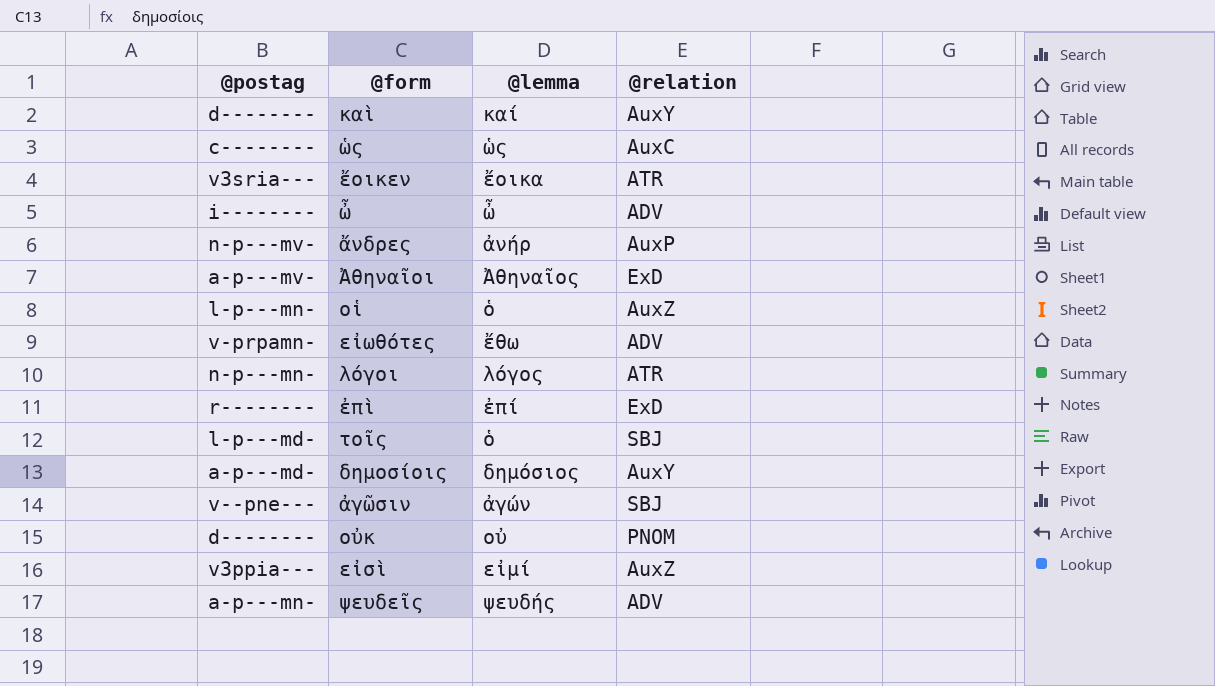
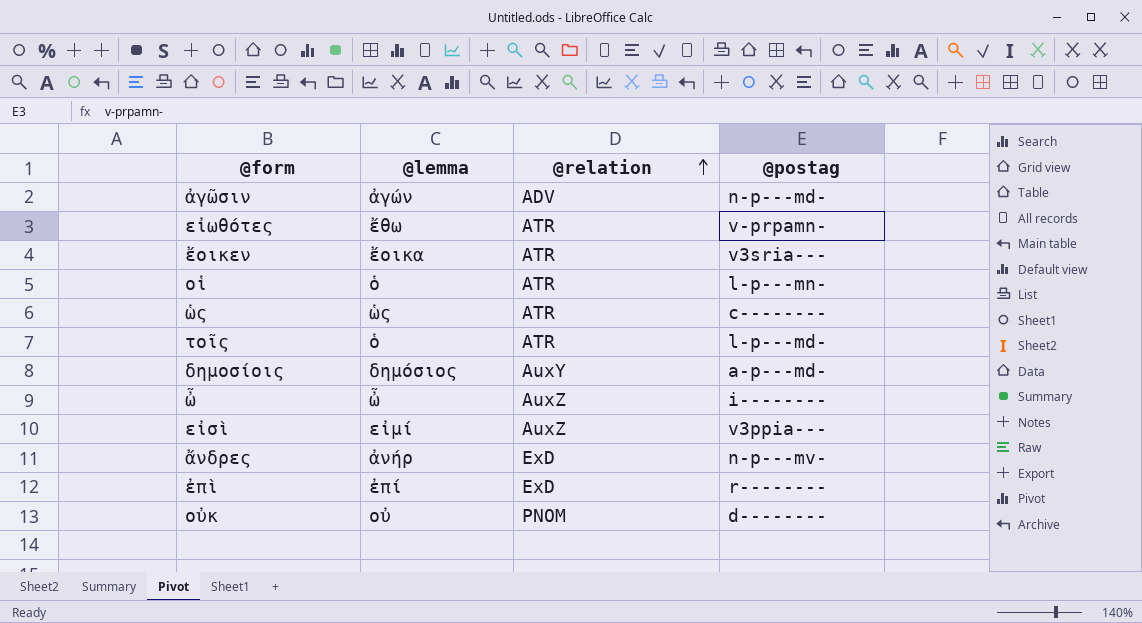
row order: none -> @relation ascending
column @postag | position: 1 -> 4
row καὶ: d-------- | καί | AuxY -> none
row Ἀθηναῖοι: a-p---mv- | Ἀθηναῖος | ExD -> none
row λόγοι: n-p---mn- | λόγος | ATR -> none
row ψευδεῖς: a-p---mn- | ψευδής | ADV -> none
ἀγῶσιν | @relation: SBJ -> ADV
ἀγῶσιν | @postag: v--pne--- -> n-p---md-
εἰωθότες | @relation: ADV -> ATR
οἱ | @relation: AuxZ -> ATR
ὡς | @relation: AuxC -> ATR
τοῖς | @relation: SBJ -> ATR
ὦ | @relation: ADV -> AuxZ
ἄνδρες | @relation: AuxP -> ExD

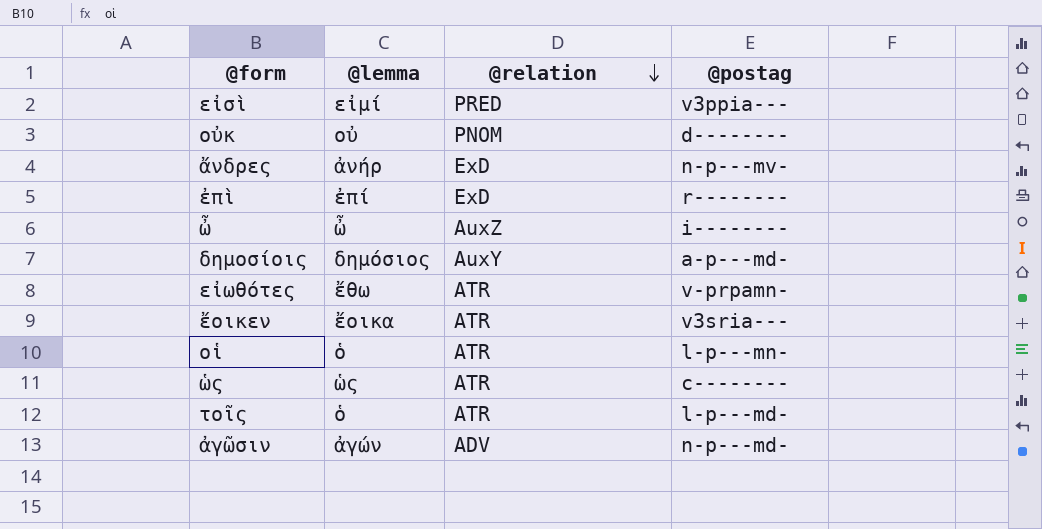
row order: @relation ascending -> @relation descending
εἰσὶ | @relation: AuxZ -> PRED

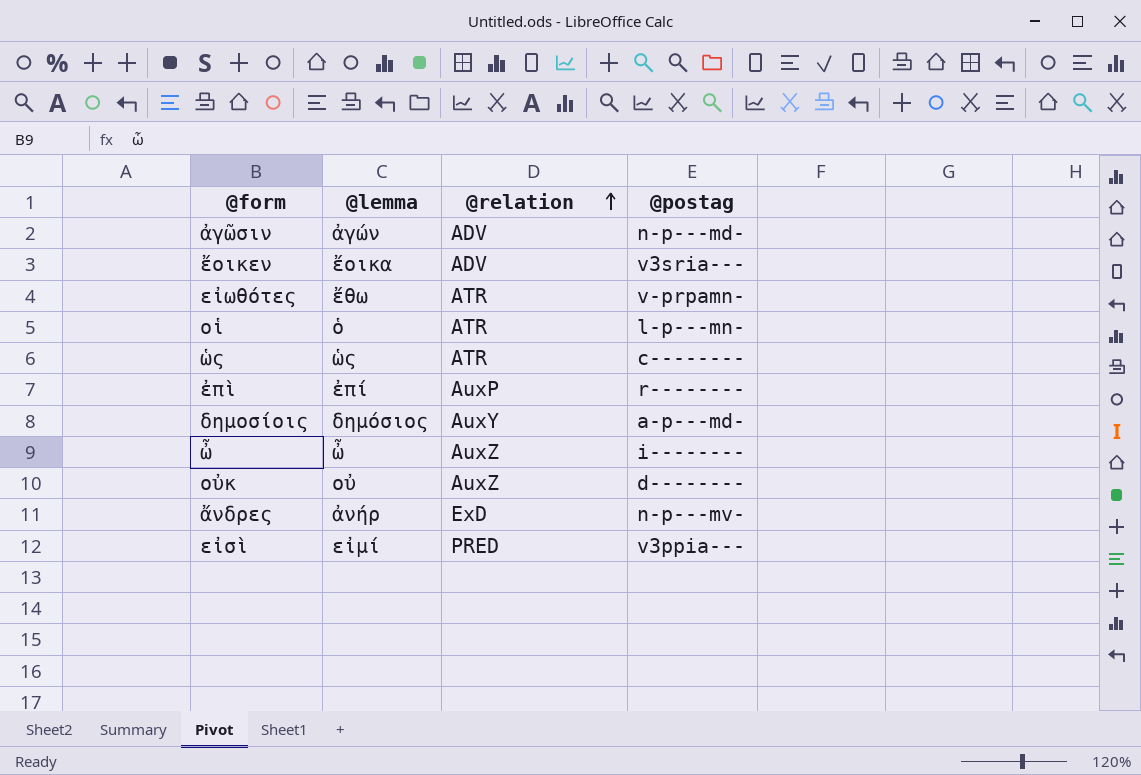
row order: @relation descending -> @relation ascending
row τοῖς: ὁ | ATR | l-p---md- -> none
ἔοικεν | @relation: ATR -> ADV
ἐπὶ | @relation: ExD -> AuxP
οὐκ | @relation: PNOM -> AuxZ

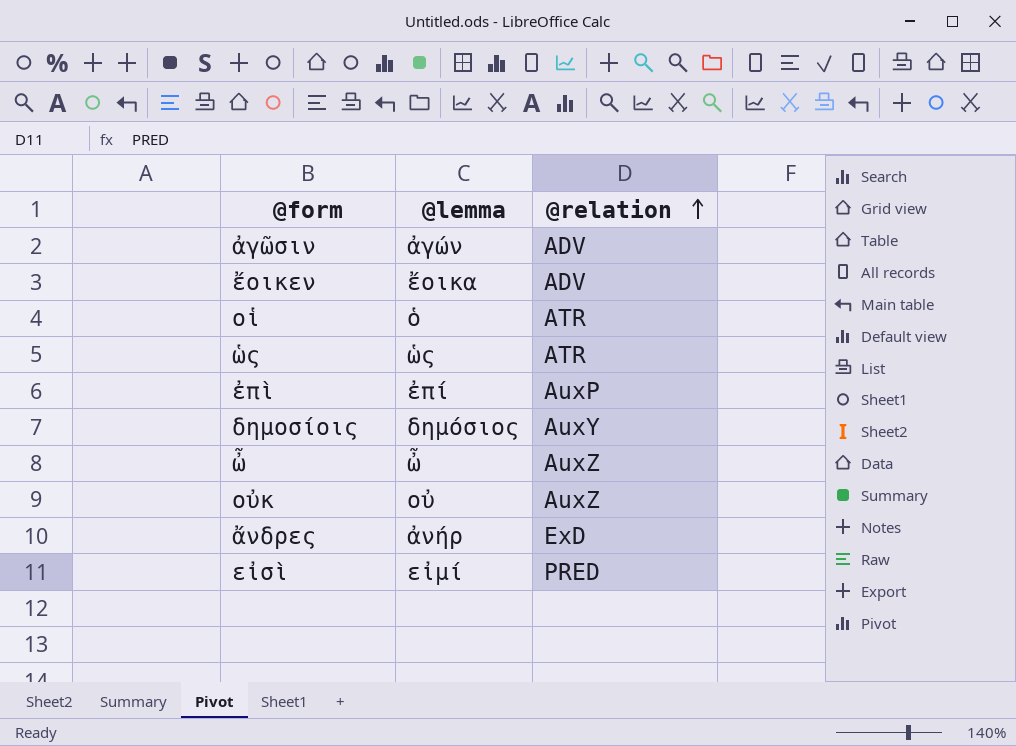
column @postag | position: 4 -> none
row εἰωθότες: ἔθω | ATR | v-prpamn- -> none

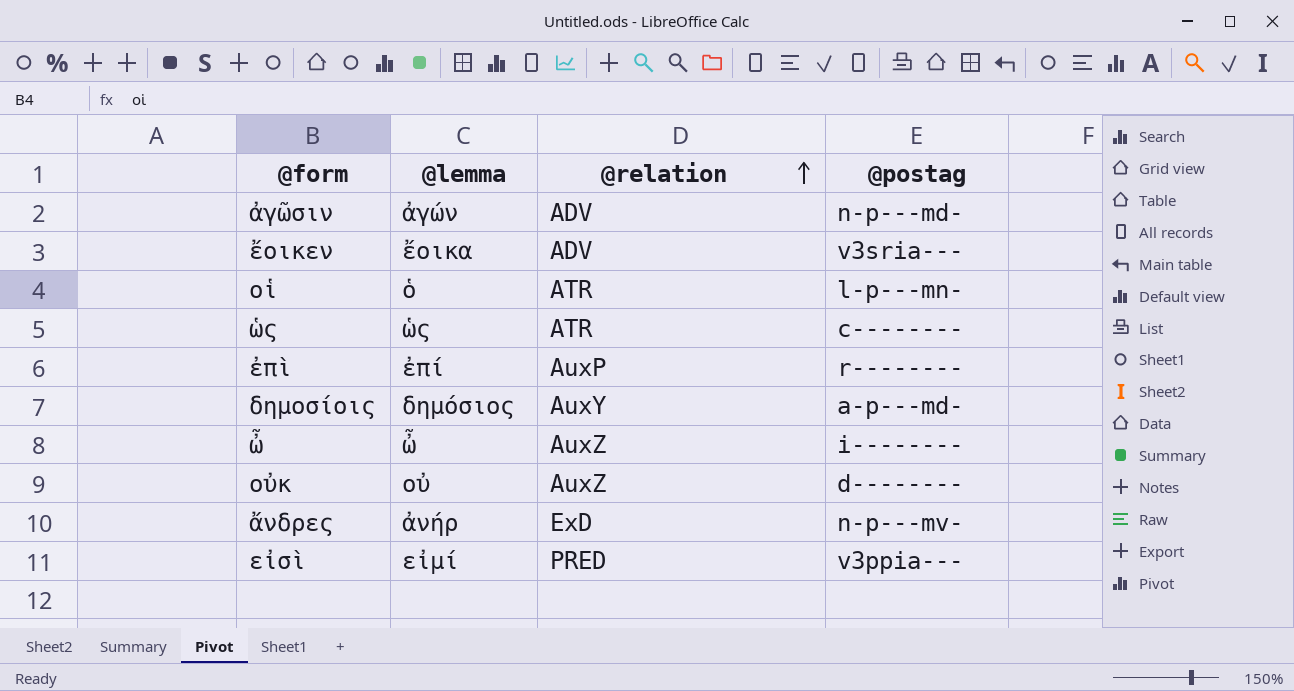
column @postag | position: none -> 4

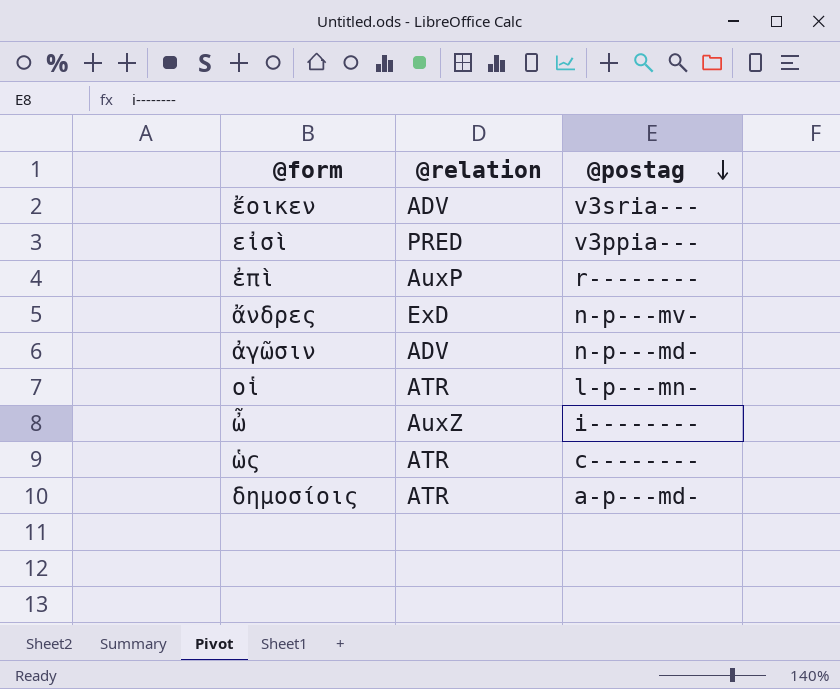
row order: @relation ascending -> @postag descending
column @lemma | position: 2 -> none
row οὐκ: οὐ | AuxZ | d-------- -> none
δημοσίοις | @relation: AuxY -> ATR

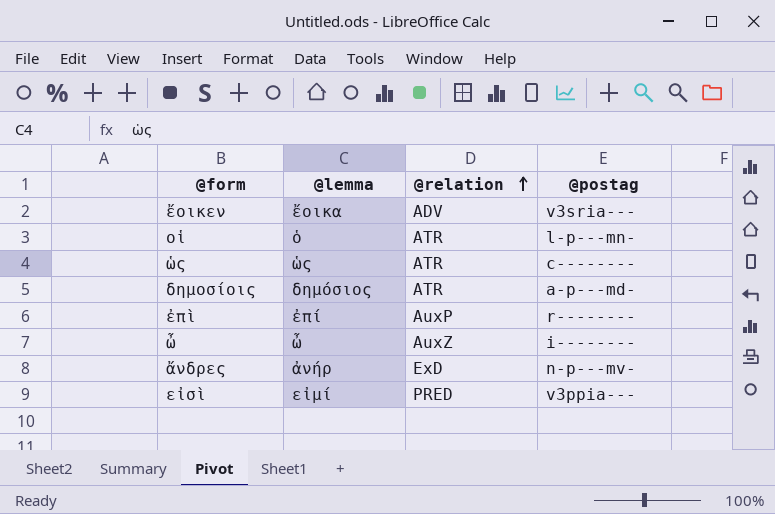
row order: @postag descending -> @relation ascending
column @lemma | position: none -> 2
row ἀγῶσιν: ADV | n-p---md- -> none

